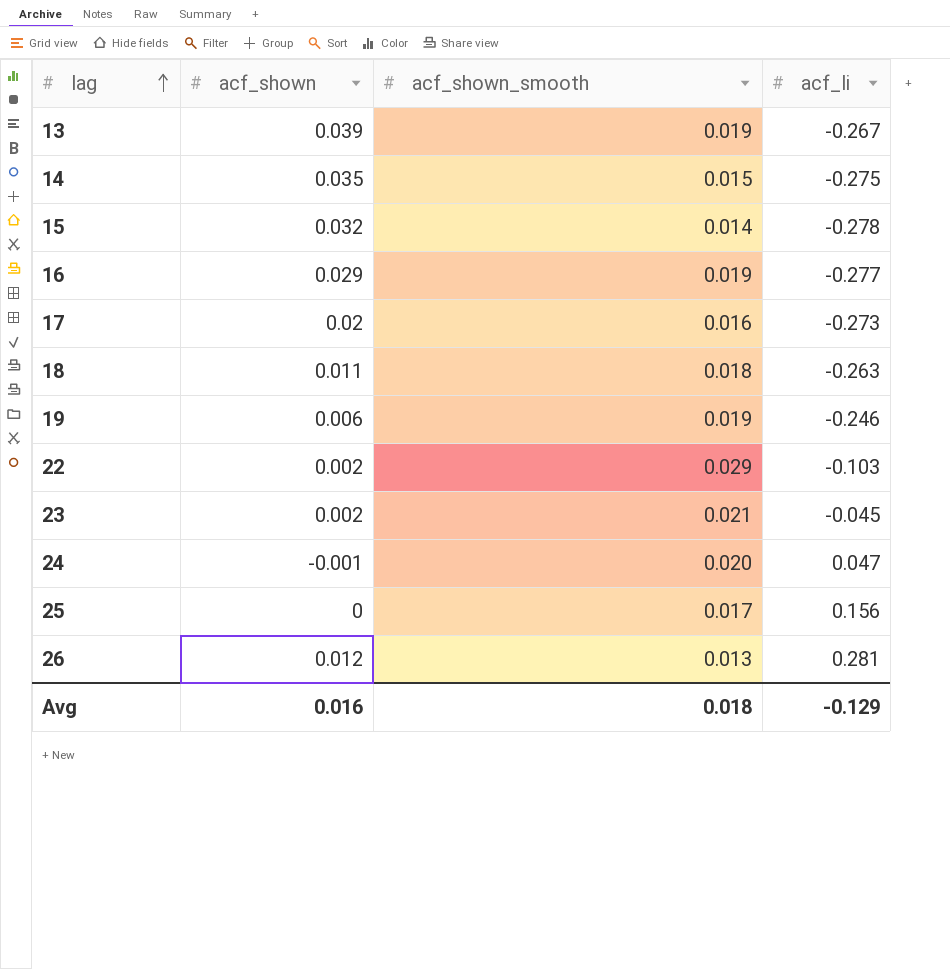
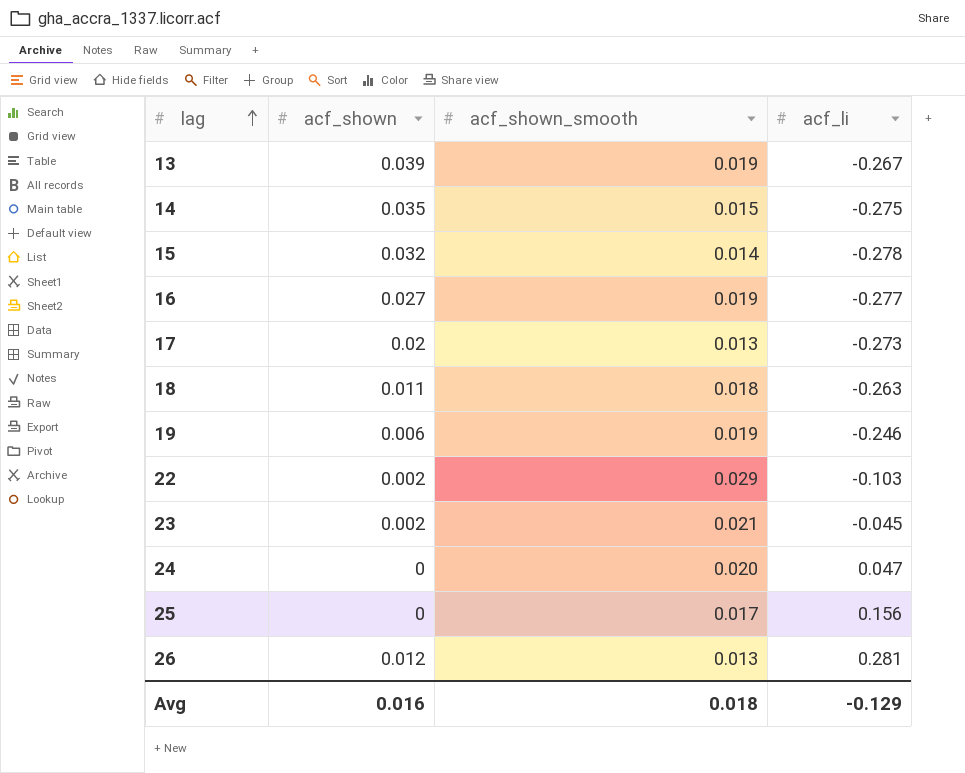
16 | acf_shown: 0.029 -> 0.027
17 | acf_shown_smooth: 0.016 -> 0.013
24 | acf_shown: -0.001 -> 0

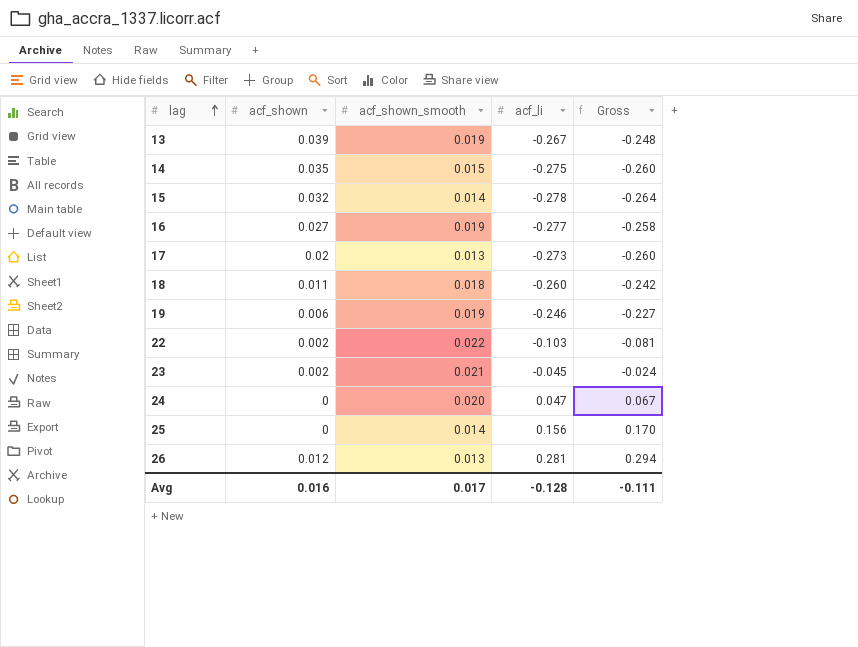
column Gross | formula: none -> [acf_shown_smooth] + [acf_li]
18 | acf_li: -0.263 -> -0.260
22 | acf_shown_smooth: 0.029 -> 0.022
25 | acf_shown_smooth: 0.017 -> 0.014
Avg | acf_shown_smooth: 0.018 -> 0.017
Avg | acf_li: -0.129 -> -0.128

